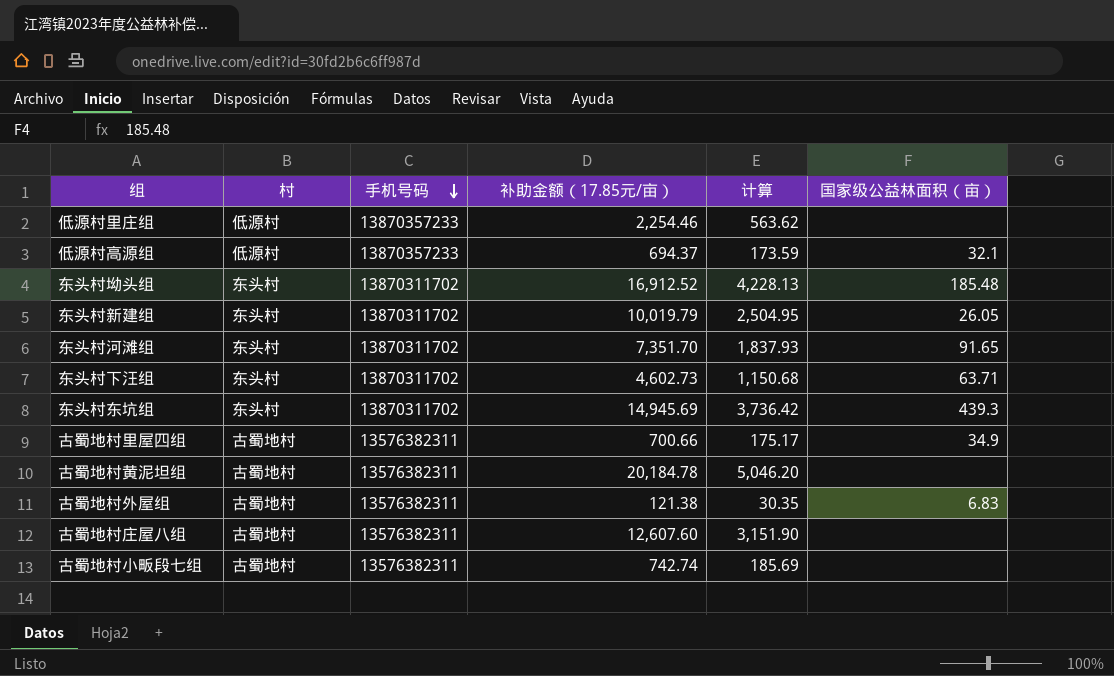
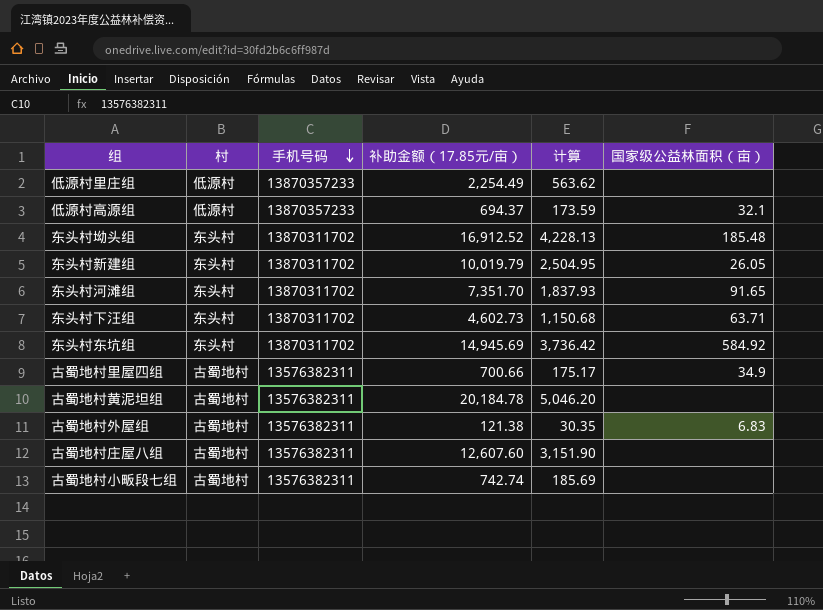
低源村里庄组 | 补助金额（17.85元/亩）: 2,254.46 -> 2,254.49
东头村东坑组 | 国家级公益林面积（亩）: 439.3 -> 584.92

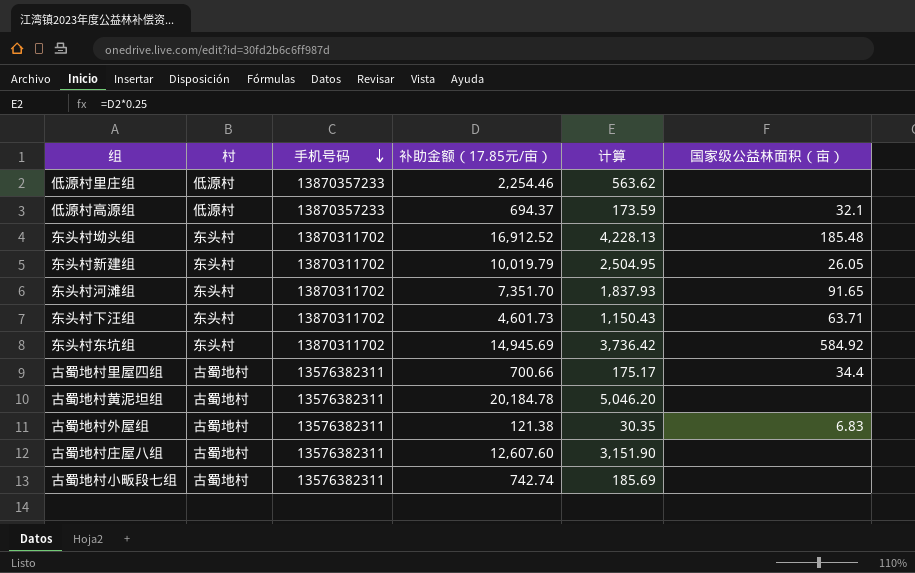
低源村里庄组 | 补助金额（17.85元/亩）: 2,254.49 -> 2,254.46
东头村下汪组 | 补助金额（17.85元/亩）: 4,602.73 -> 4,601.73
东头村下汪组 | 计算: 1,150.68 -> 1,150.43
古蜀地村里屋四组 | 国家级公益林面积（亩）: 34.9 -> 34.4

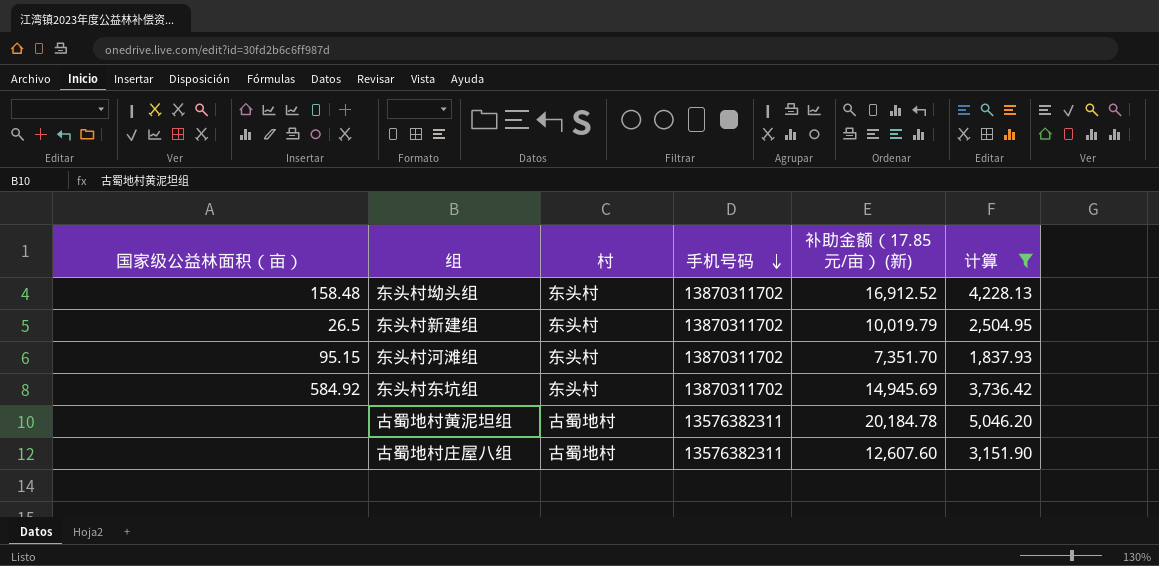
filter: none -> 计算 >= 1,837.93
column 国家级公益林面积（亩） | position: 6 -> 1
column name: 补助金额（17.85元/亩） -> 补助金额（17.85元/亩） (新)
东头村坳头组 | 国家级公益林面积（亩）: 185.48 -> 158.48
东头村新建组 | 国家级公益林面积（亩）: 26.05 -> 26.5
东头村河滩组 | 国家级公益林面积（亩）: 91.65 -> 95.15

